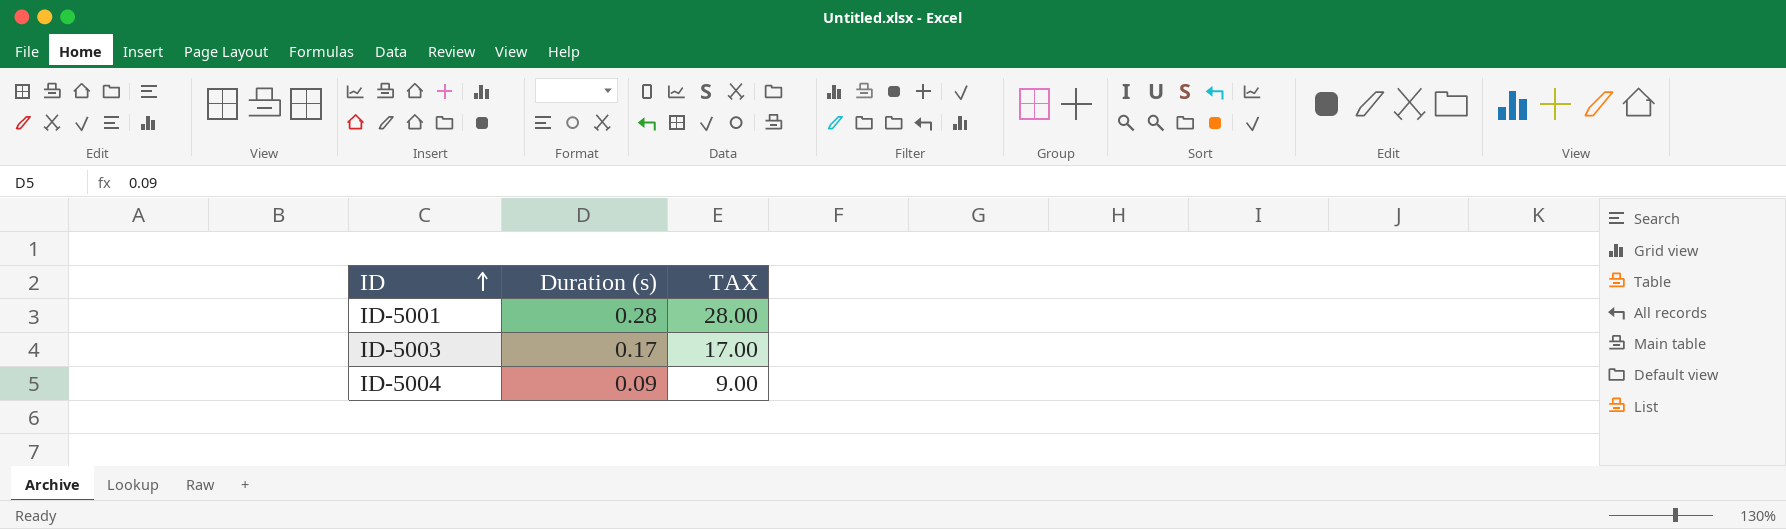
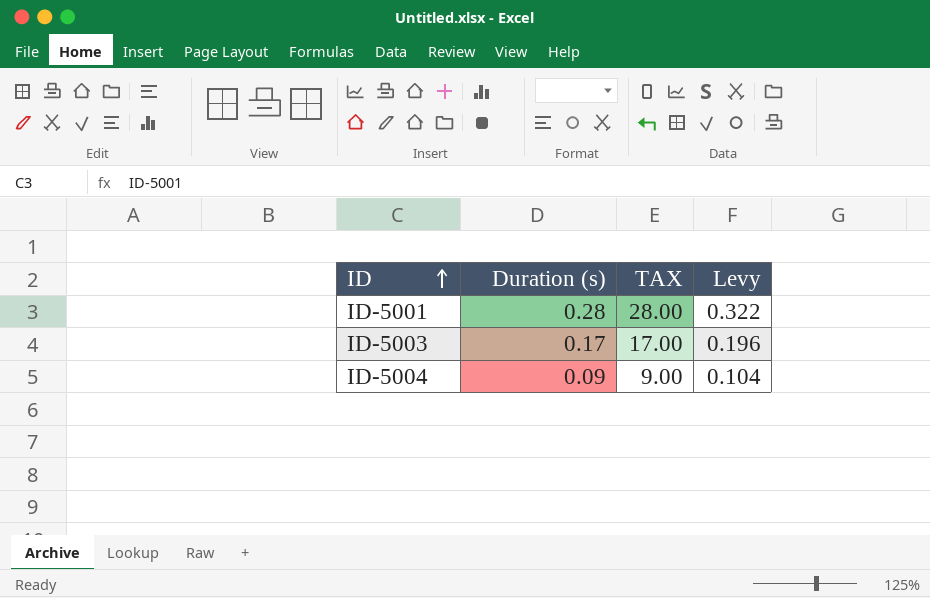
column Levy | formula: none -> [Duration (s)] * 1.15

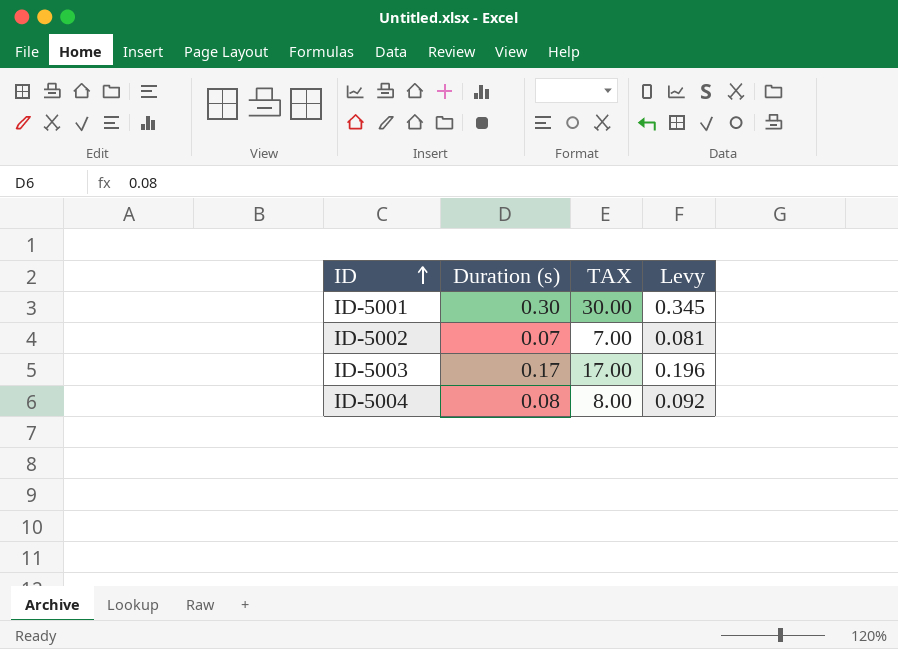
ID-5001 | Duration (s): 0.28 -> 0.30
ID-5001 | TAX: 28.00 -> 30.00
ID-5001 | Levy: 0.322 -> 0.345
row ID-5002: none -> 0.07 | 7.00 | 0.081
ID-5004 | Duration (s): 0.09 -> 0.08
ID-5004 | TAX: 9.00 -> 8.00
ID-5004 | Levy: 0.104 -> 0.092

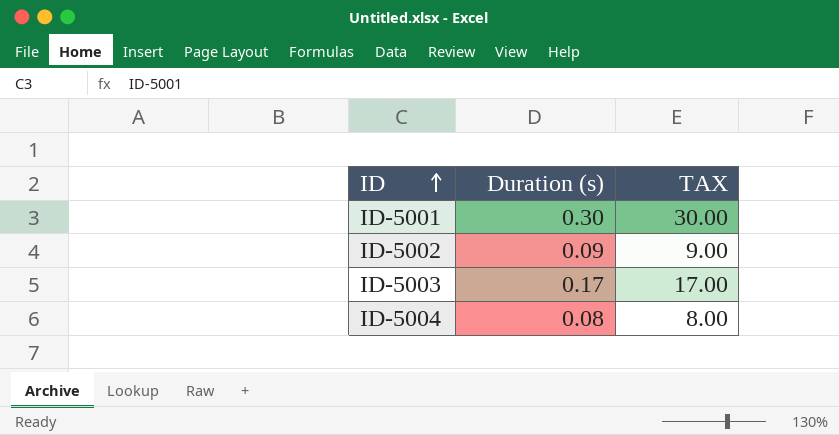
column Levy | formula: [Duration (s)] * 1.15 -> none
ID-5002 | Duration (s): 0.07 -> 0.09
ID-5002 | TAX: 7.00 -> 9.00

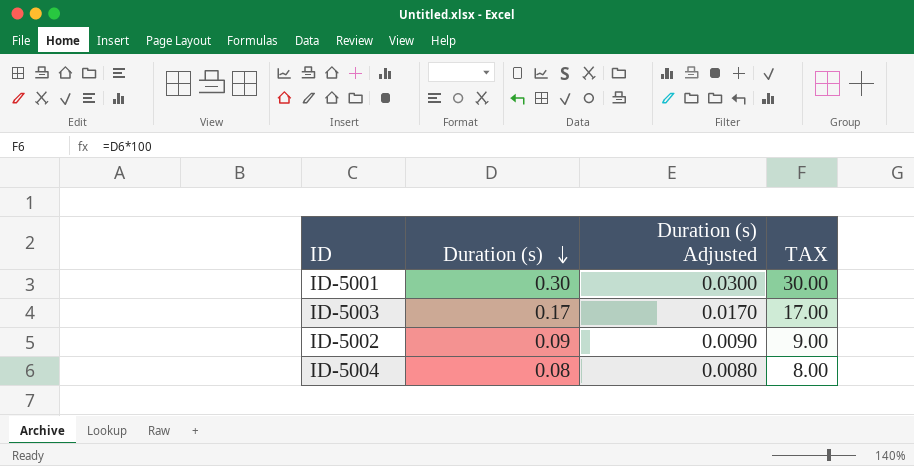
row order: ID ascending -> Duration (s) descending
column Duration (s) Adjusted | formula: none -> [Duration (s)] * 0.1

